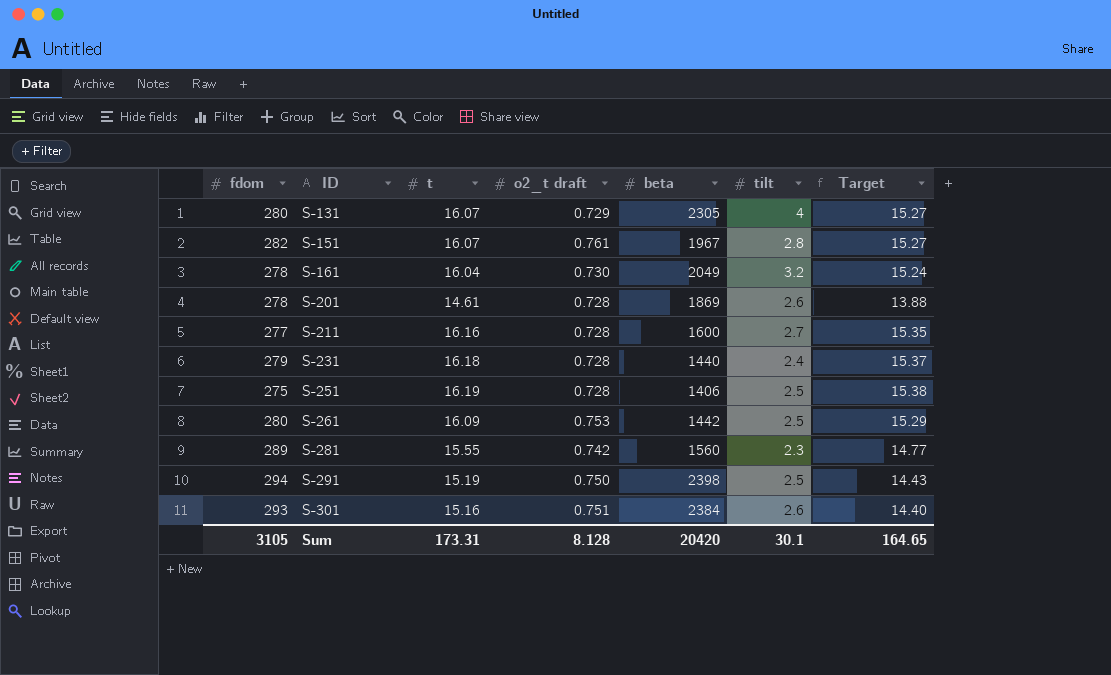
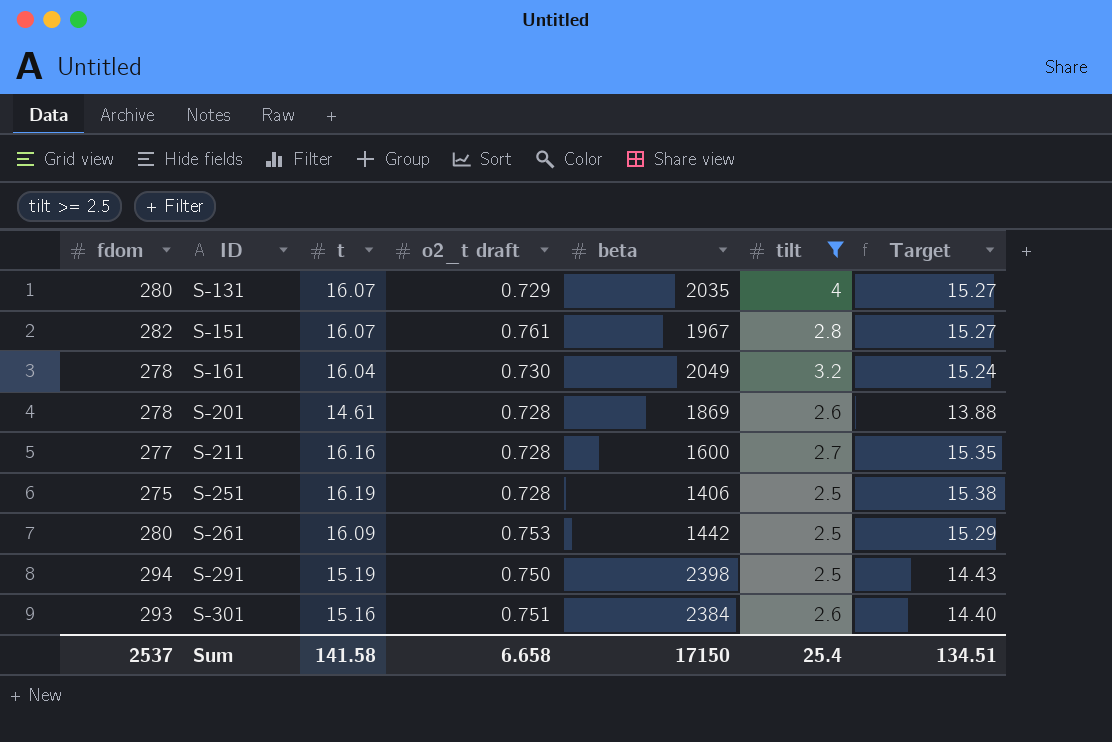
filter: none -> tilt >= 2.5
S-131 | beta: 2305 -> 2035
Sum | fdom: 3105 -> 2537
Sum | t: 173.31 -> 141.58
Sum | o2_t draft: 8.128 -> 6.658
Sum | beta: 20420 -> 17150
Sum | tilt: 30.1 -> 25.4
Sum | Target: 164.65 -> 134.51

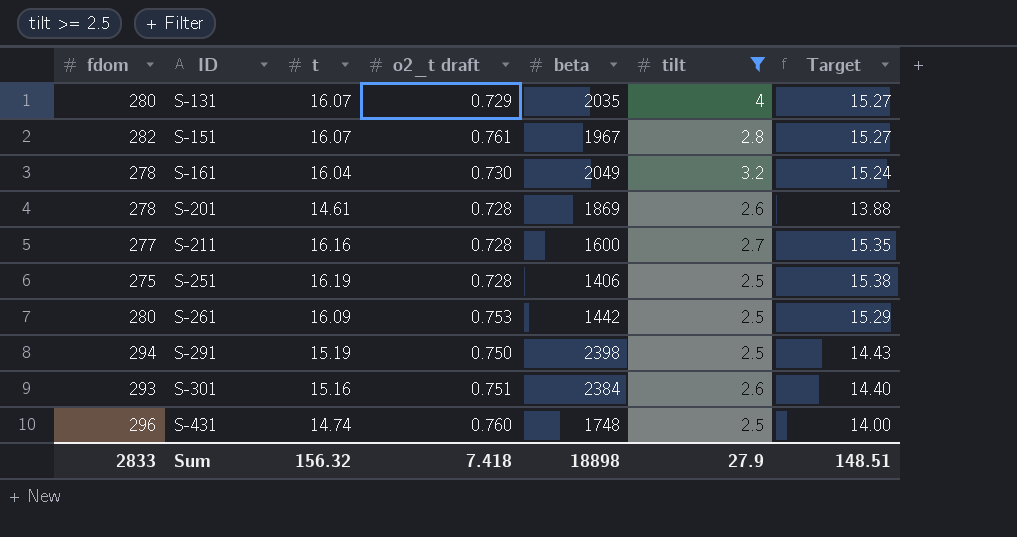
row S-431: none -> 296 | 14.74 | 0.760 | 1748 | 2.5 | 14.00
Sum | fdom: 2537 -> 2833
Sum | t: 141.58 -> 156.32
Sum | o2_t draft: 6.658 -> 7.418
Sum | beta: 17150 -> 18898
Sum | tilt: 25.4 -> 27.9
Sum | Target: 134.51 -> 148.51

